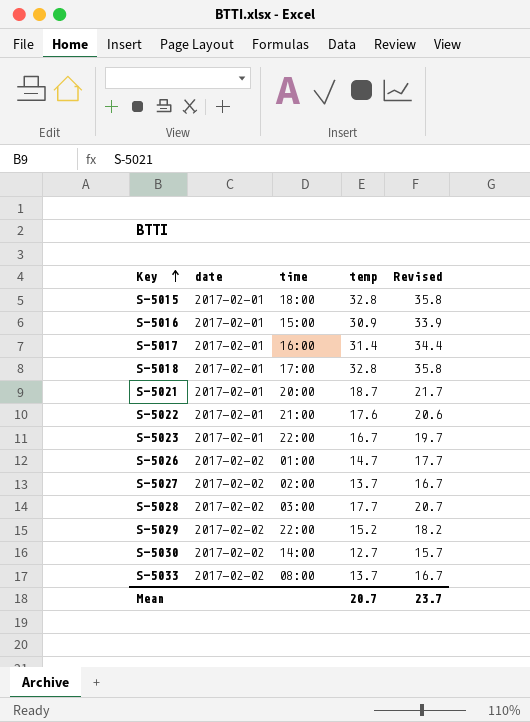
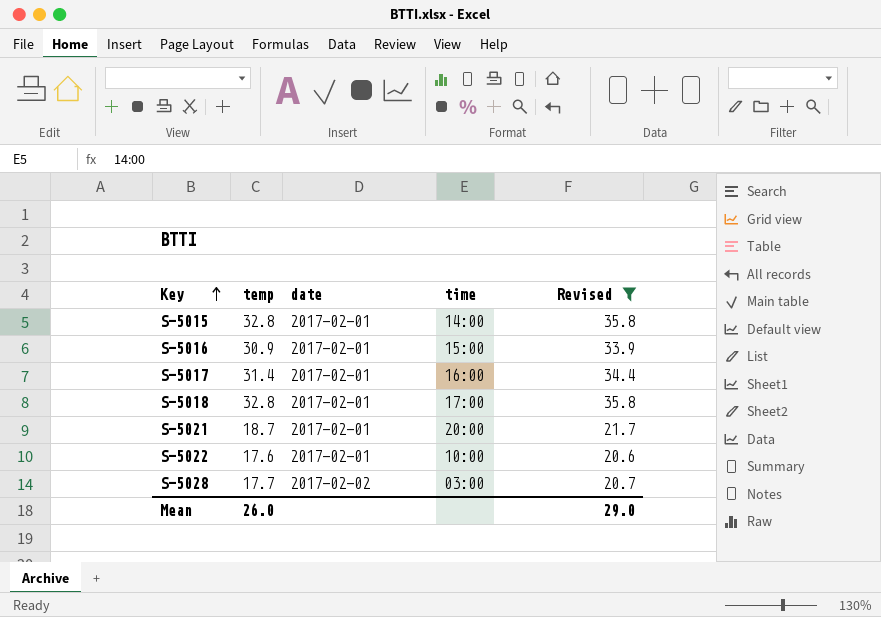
filter: none -> Revised >= 20.6
column temp | position: 4 -> 2
S-5015 | time: 18:00 -> 14:00
S-5022 | time: 21:00 -> 10:00
Mean | temp: 20.7 -> 26.0
Mean | Revised: 23.7 -> 29.0

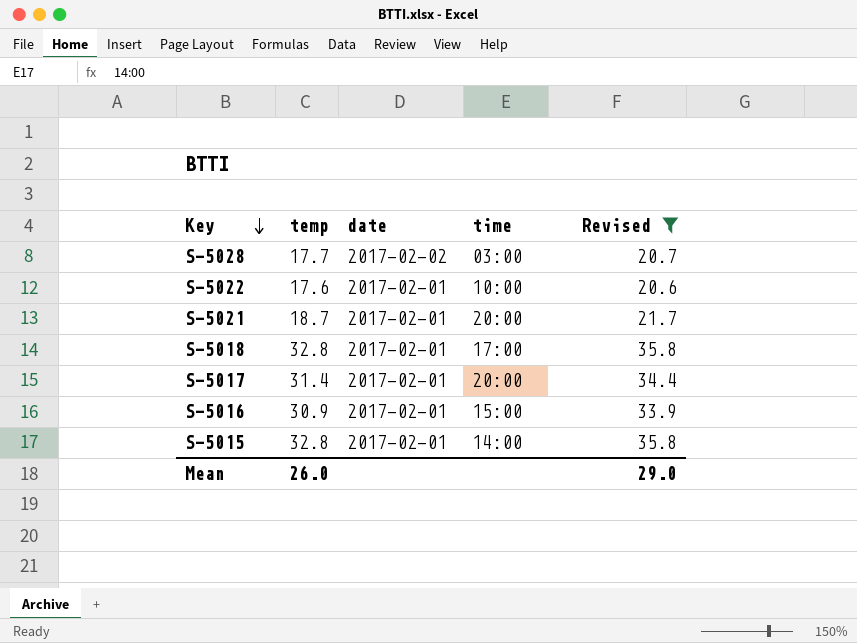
row order: Key ascending -> Key descending
S-5017 | time: 16:00 -> 20:00

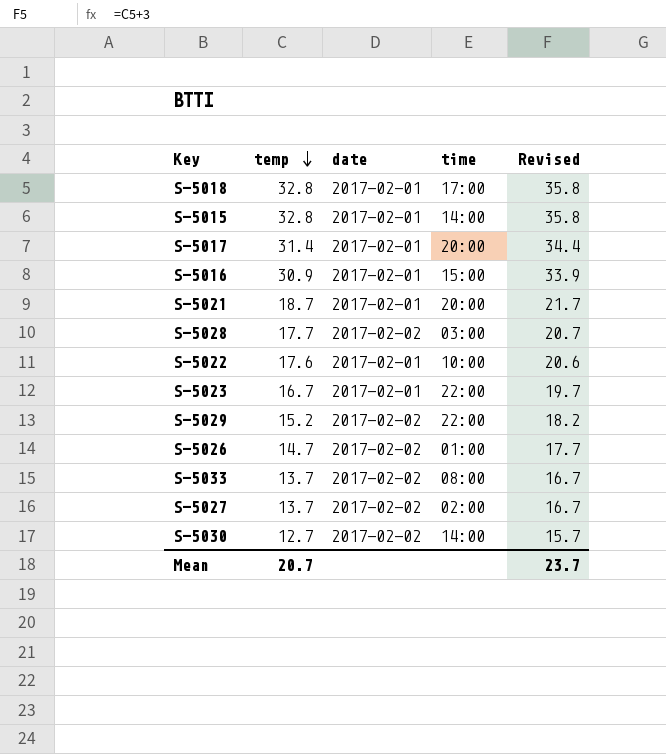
filter: Revised >= 20.6 -> none
row order: Key descending -> temp descending
Mean | temp: 26.0 -> 20.7
Mean | Revised: 29.0 -> 23.7

